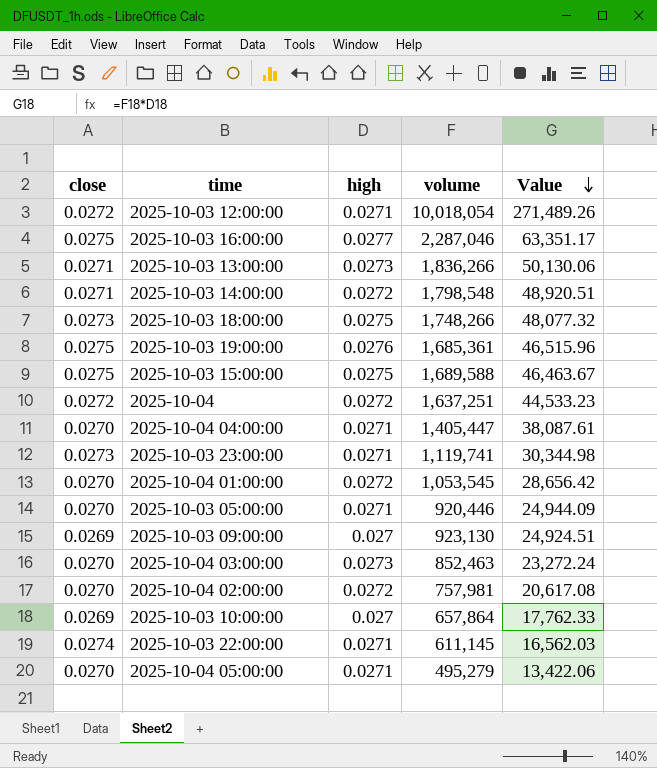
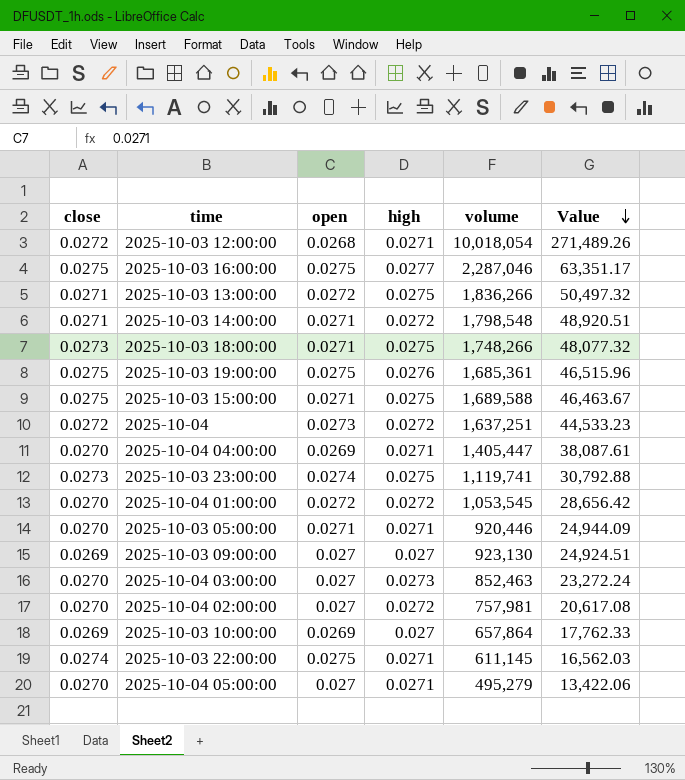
column open | position: none -> 3
2025-10-03 13:00:00 | high: 0.0273 -> 0.0275
2025-10-03 13:00:00 | Value: 50,130.06 -> 50,497.32
2025-10-03 23:00:00 | high: 0.0271 -> 0.0275
2025-10-03 23:00:00 | Value: 30,344.98 -> 30,792.88

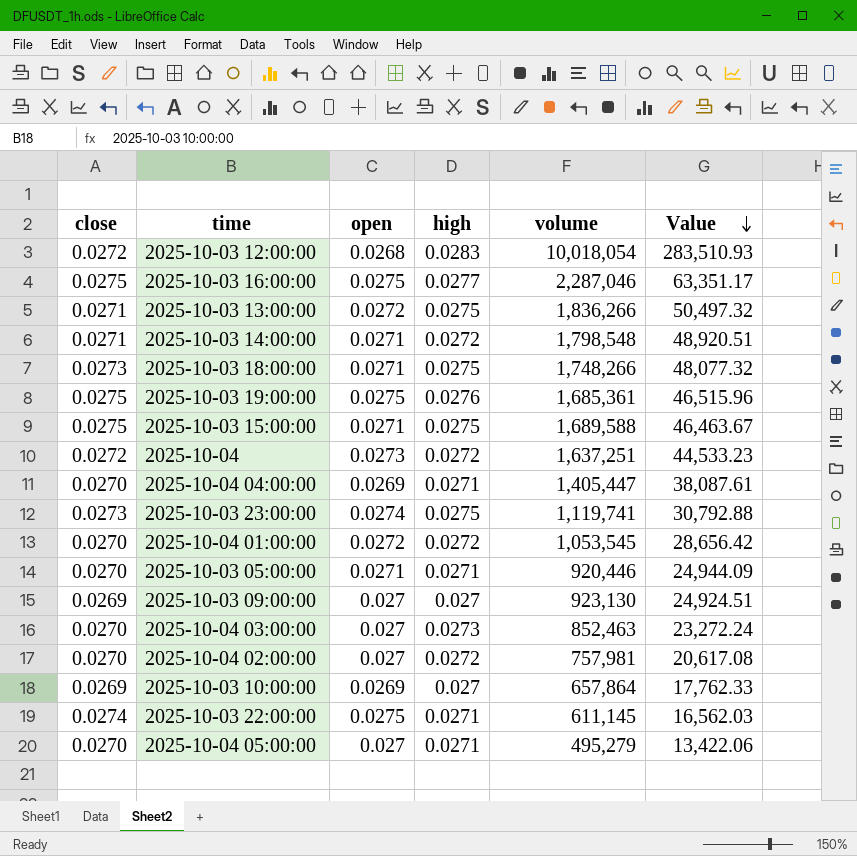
2025-10-03 12:00:00 | high: 0.0271 -> 0.0283
2025-10-03 12:00:00 | Value: 271,489.26 -> 283,510.93

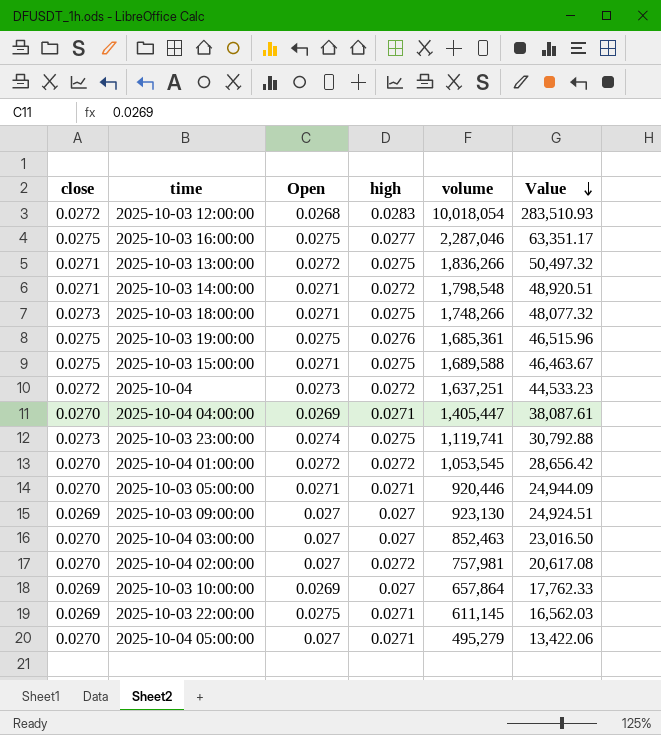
column name: open -> Open
2025-10-04 03:00:00 | high: 0.0273 -> 0.027
2025-10-04 03:00:00 | Value: 23,272.24 -> 23,016.50
2025-10-03 22:00:00 | close: 0.0274 -> 0.0269

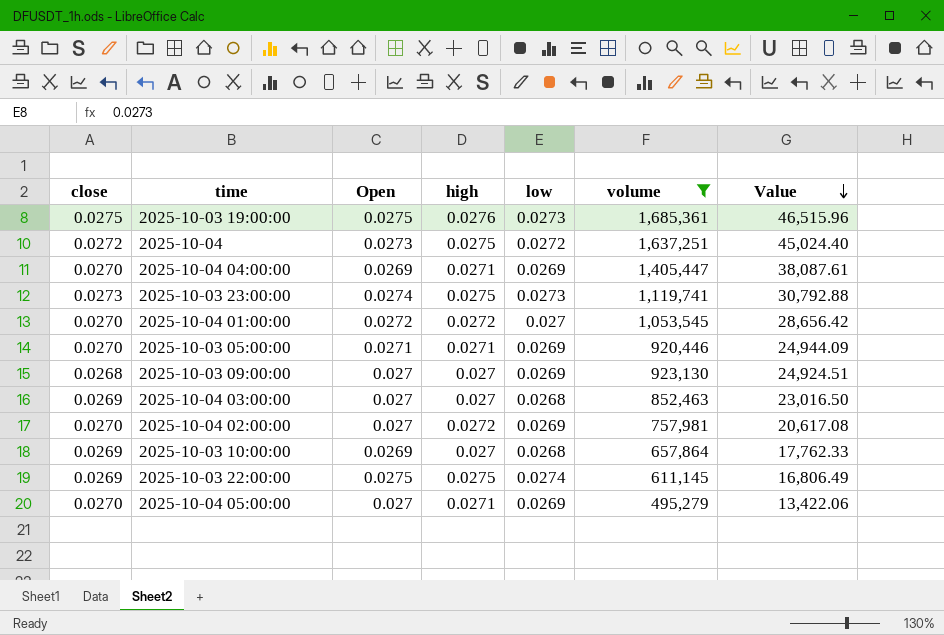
filter: none -> volume <= 1,685,361
column low | position: none -> 5
2025-10-04 | high: 0.0272 -> 0.0275
2025-10-04 | Value: 44,533.23 -> 45,024.40
2025-10-03 09:00:00 | close: 0.0269 -> 0.0268
2025-10-04 03:00:00 | close: 0.0270 -> 0.0269
2025-10-03 22:00:00 | high: 0.0271 -> 0.0275
2025-10-03 22:00:00 | Value: 16,562.03 -> 16,806.49

